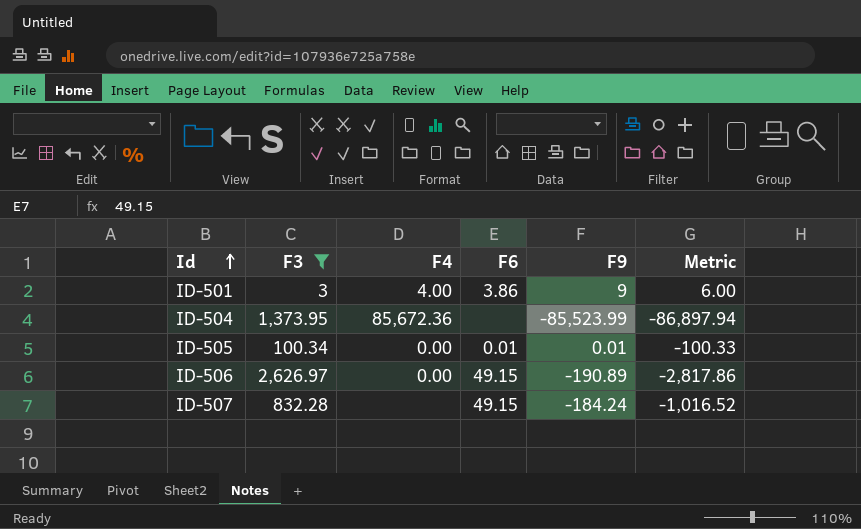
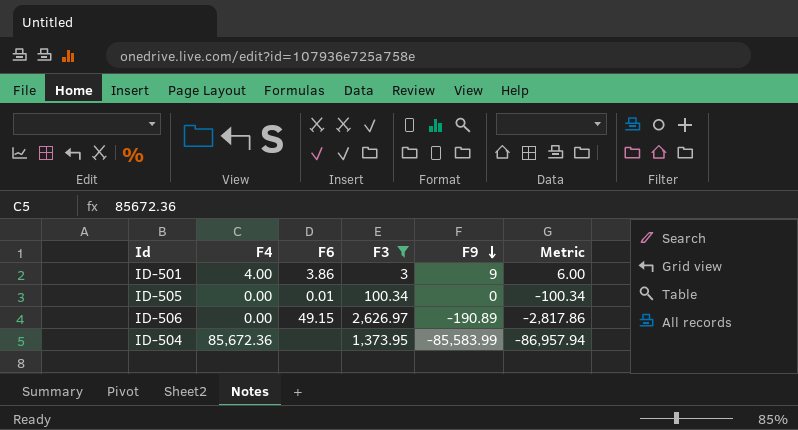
row order: Id ascending -> F9 descending
column F3 | position: 2 -> 4
row ID-507: 832.28 | none | 49.15 | -184.24 | -1,016.52 -> none
ID-505 | F9: 0.01 -> 0
ID-505 | Metric: -100.33 -> -100.34
ID-504 | F9: -85,523.99 -> -85,583.99
ID-504 | Metric: -86,897.94 -> -86,957.94

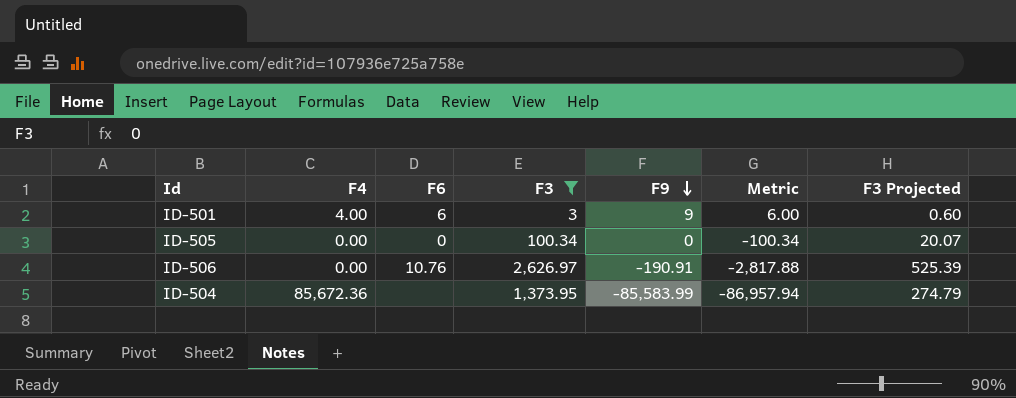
column F3 Projected | formula: none -> [F3] * 0.2
ID-501 | F6: 3.86 -> 6
ID-505 | F6: 0.01 -> 0
ID-506 | F6: 49.15 -> 10.76
ID-506 | F9: -190.89 -> -190.91
ID-506 | Metric: -2,817.86 -> -2,817.88

